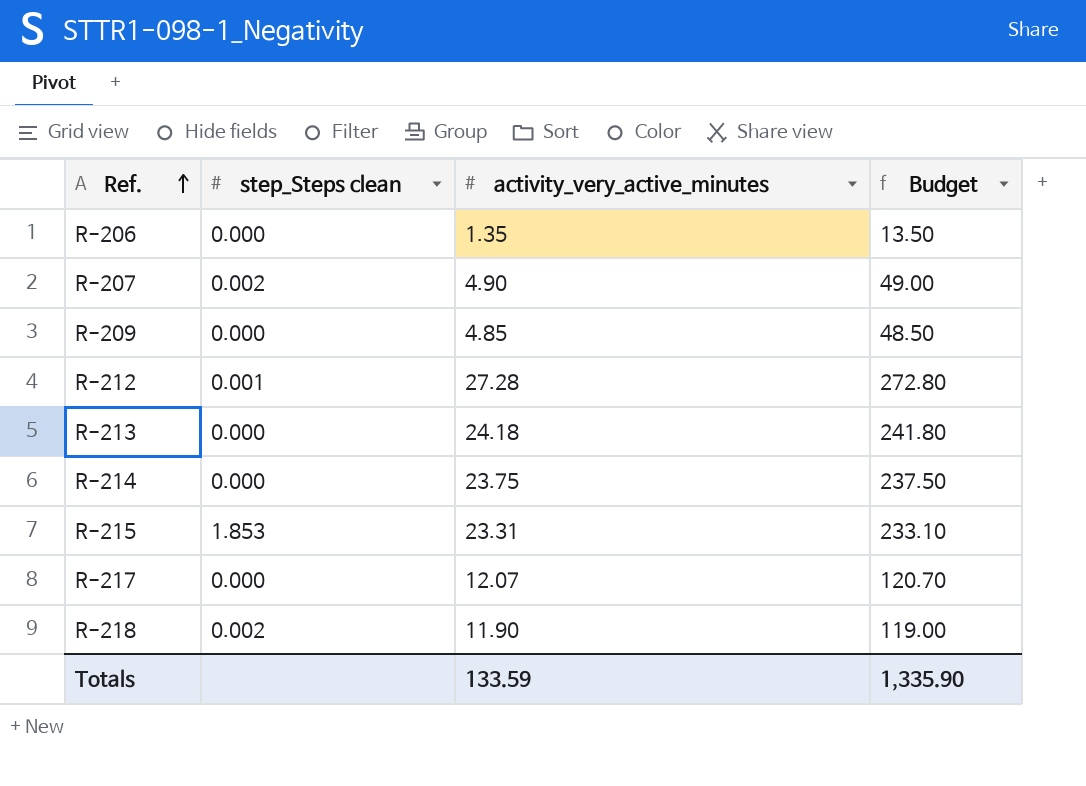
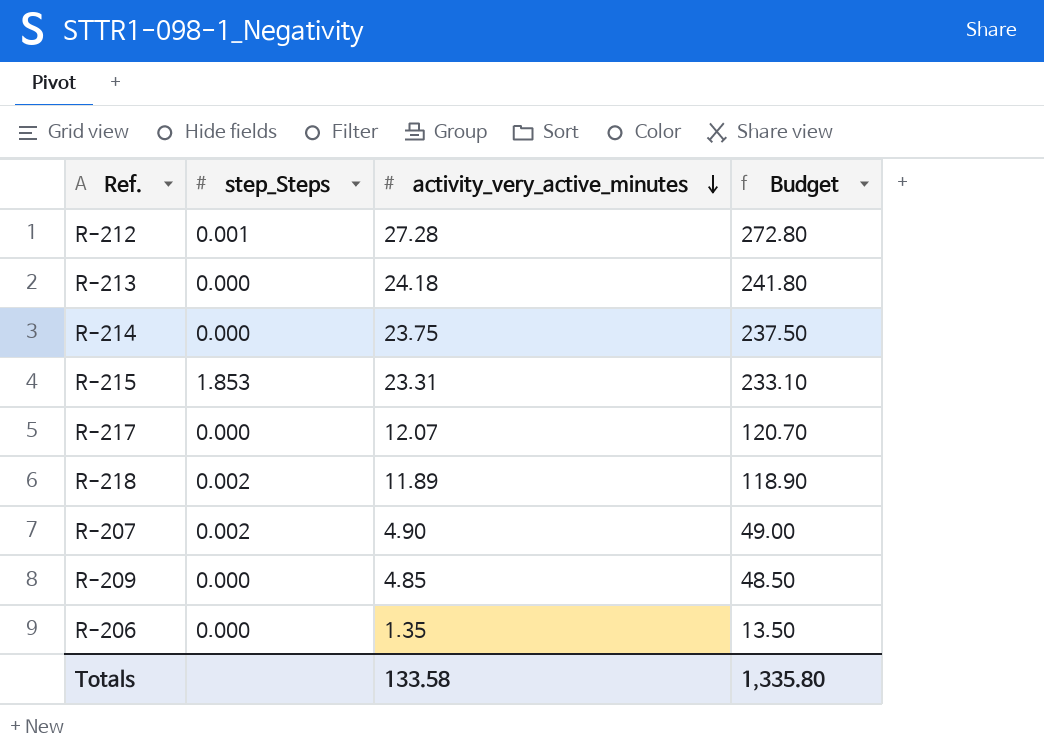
row order: Ref. ascending -> activity_very_active_minutes descending
column name: step_Steps clean -> step_Steps
R-218 | activity_very_active_minutes: 11.90 -> 11.89
R-218 | Budget: 119.00 -> 118.90
Totals | activity_very_active_minutes: 133.59 -> 133.58
Totals | Budget: 1,335.90 -> 1,335.80

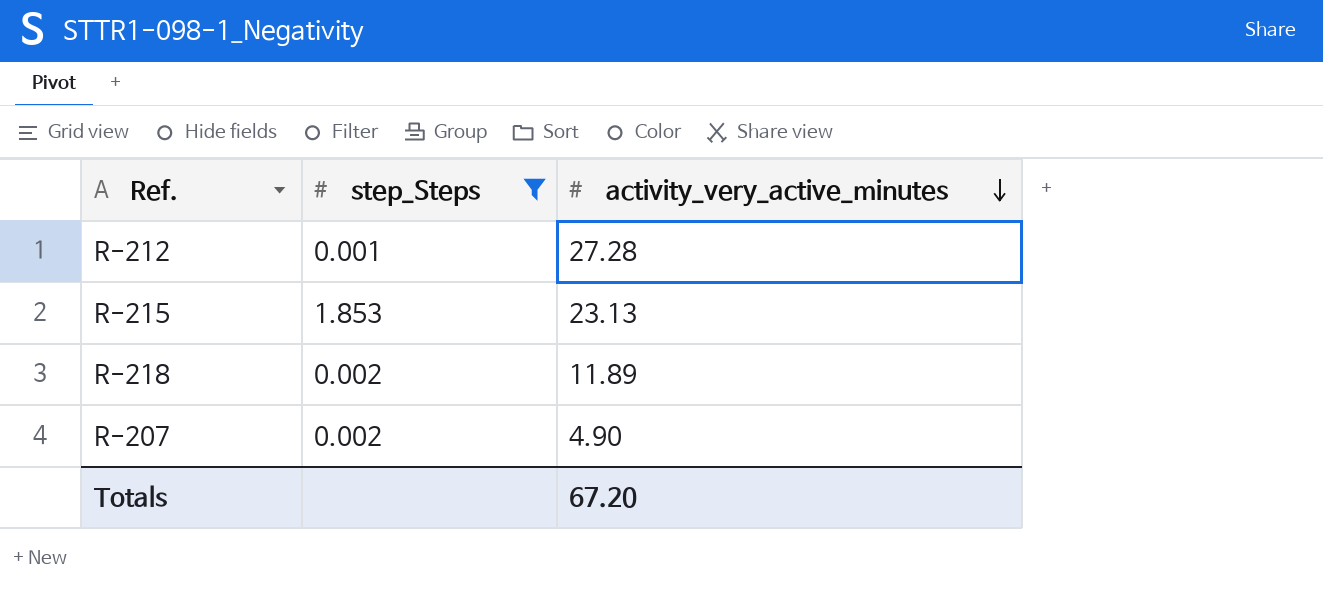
filter: none -> step_Steps != 0.000
column Budget | formula: [activity_very_active_minutes] * 10 -> none
R-215 | activity_very_active_minutes: 23.31 -> 23.13
Totals | activity_very_active_minutes: 133.58 -> 67.20

